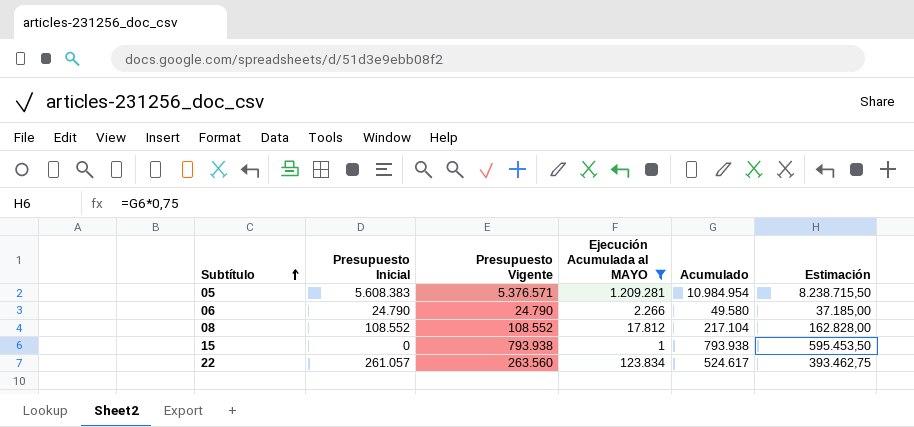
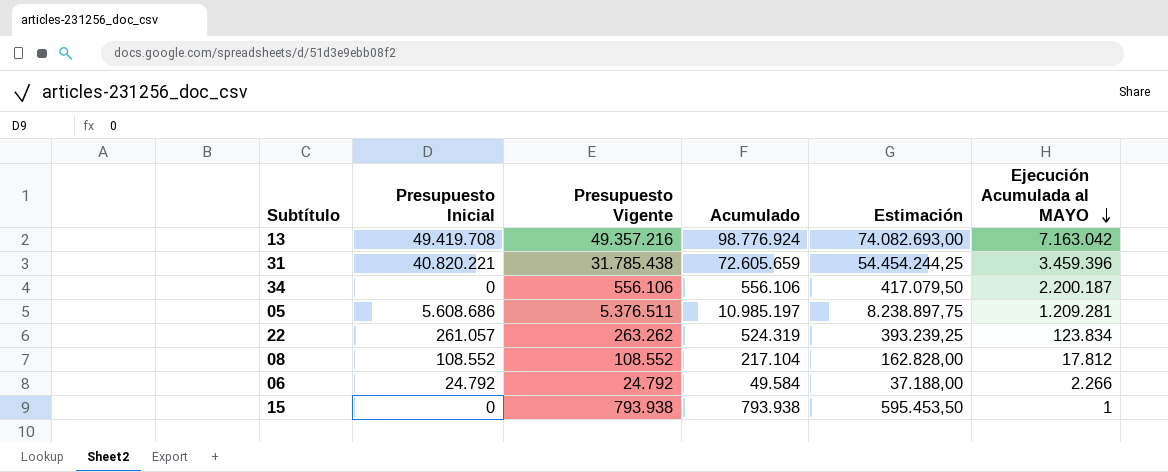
filter: Ejecución Acumulada al MAYO <= 1.209.281 -> none
row order: Subtítulo ascending -> Ejecución Acumulada al MAYO descending
column Ejecución Acumulada al MAYO | position: 4 -> 6
05 | Presupuesto Inicial: 5.608.383 -> 5.608.686
05 | Presupuesto Vigente: 5.376.571 -> 5.376.511
05 | Acumulado: 10.984.954 -> 10.985.197
05 | Estimación: 8.238.715,50 -> 8.238.897,75
22 | Presupuesto Vigente: 263.560 -> 263.262
22 | Acumulado: 524.617 -> 524.319
22 | Estimación: 393.462,75 -> 393.239,25
06 | Presupuesto Inicial: 24.790 -> 24.792
06 | Presupuesto Vigente: 24.790 -> 24.792
06 | Acumulado: 49.580 -> 49.584
06 | Estimación: 37.185,00 -> 37.188,00

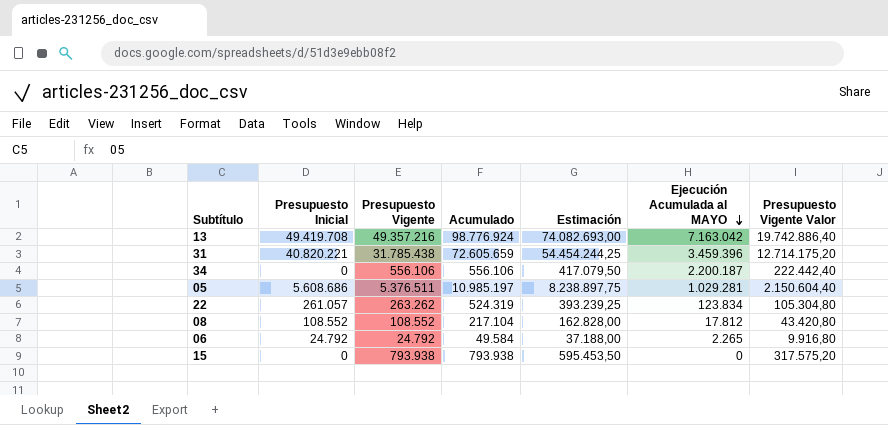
column Presupuesto Vigente Valor | formula: none -> [Presupuesto Vigente] * 0,4
05 | Ejecución Acumulada al MAYO: 1.209.281 -> 1.029.281
06 | Ejecución Acumulada al MAYO: 2.266 -> 2.265
15 | Ejecución Acumulada al MAYO: 1 -> 0

